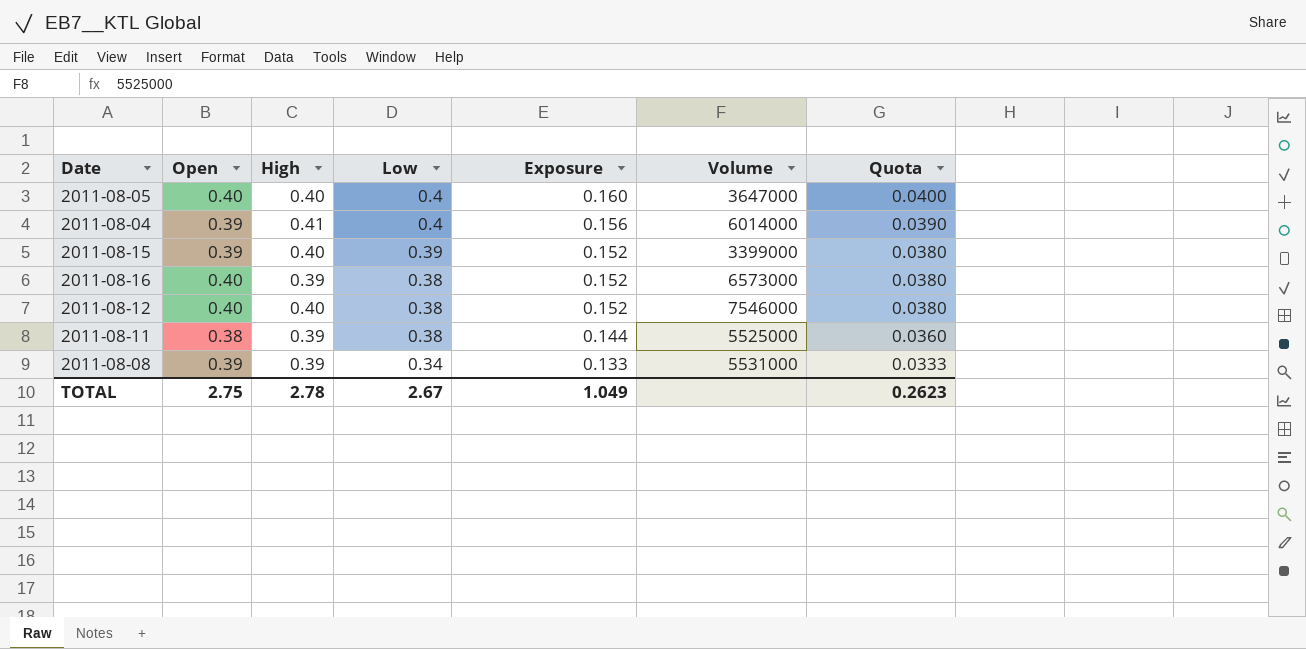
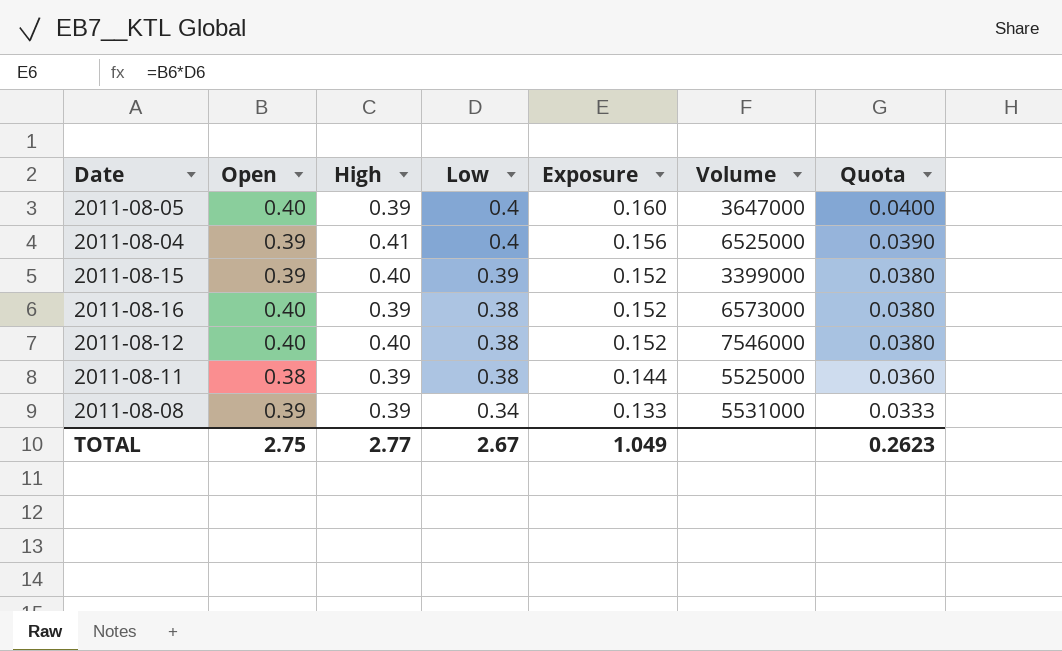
2011-08-05 | High: 0.40 -> 0.39
2011-08-04 | Volume: 6014000 -> 6525000
TOTAL | High: 2.78 -> 2.77

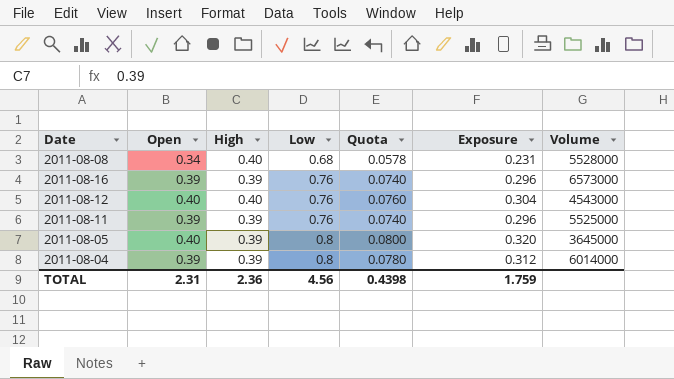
row order: Low descending -> Low ascending
column Quota | position: 7 -> 5
row 2011-08-15: 0.39 | 0.40 | 0.39 | 0.152 | 3399000 | 0.0380 -> none
2011-08-08 | Open: 0.39 -> 0.34
2011-08-08 | High: 0.39 -> 0.40
2011-08-08 | Low: 0.34 -> 0.68
2011-08-08 | Quota: 0.0333 -> 0.0578
2011-08-08 | Exposure: 0.133 -> 0.231
2011-08-08 | Volume: 5531000 -> 5528000
2011-08-16 | Open: 0.40 -> 0.39
2011-08-16 | Low: 0.38 -> 0.76
2011-08-16 | Quota: 0.0380 -> 0.0740
2011-08-16 | Exposure: 0.152 -> 0.296
2011-08-12 | Low: 0.38 -> 0.76
2011-08-12 | Quota: 0.0380 -> 0.0760
2011-08-12 | Exposure: 0.152 -> 0.304
2011-08-12 | Volume: 7546000 -> 4543000
2011-08-11 | Open: 0.38 -> 0.39
2011-08-11 | Low: 0.38 -> 0.76
2011-08-11 | Quota: 0.0360 -> 0.0740
2011-08-11 | Exposure: 0.144 -> 0.296
2011-08-05 | Low: 0.4 -> 0.8
2011-08-05 | Quota: 0.0400 -> 0.0800
2011-08-05 | Exposure: 0.160 -> 0.320
2011-08-05 | Volume: 3647000 -> 3645000
2011-08-04 | High: 0.41 -> 0.39
2011-08-04 | Low: 0.4 -> 0.8
2011-08-04 | Quota: 0.0390 -> 0.0780
2011-08-04 | Exposure: 0.156 -> 0.312
2011-08-04 | Volume: 6525000 -> 6014000
TOTAL | Open: 2.75 -> 2.31
TOTAL | High: 2.77 -> 2.36
TOTAL | Low: 2.67 -> 4.56
TOTAL | Quota: 0.2623 -> 0.4398
TOTAL | Exposure: 1.049 -> 1.759

